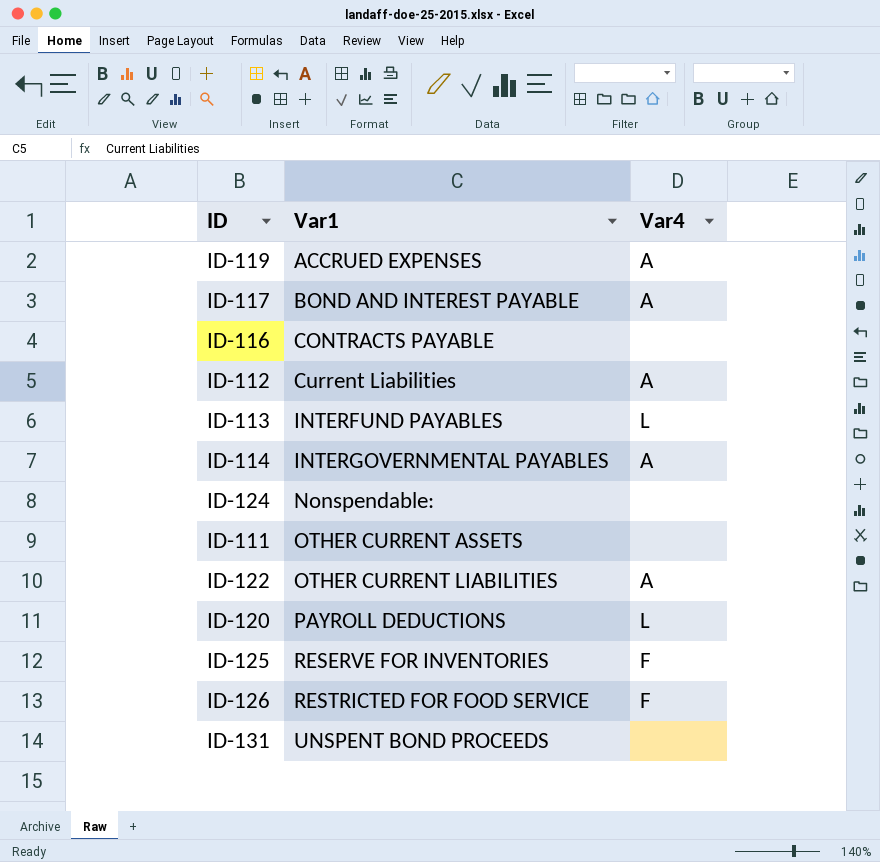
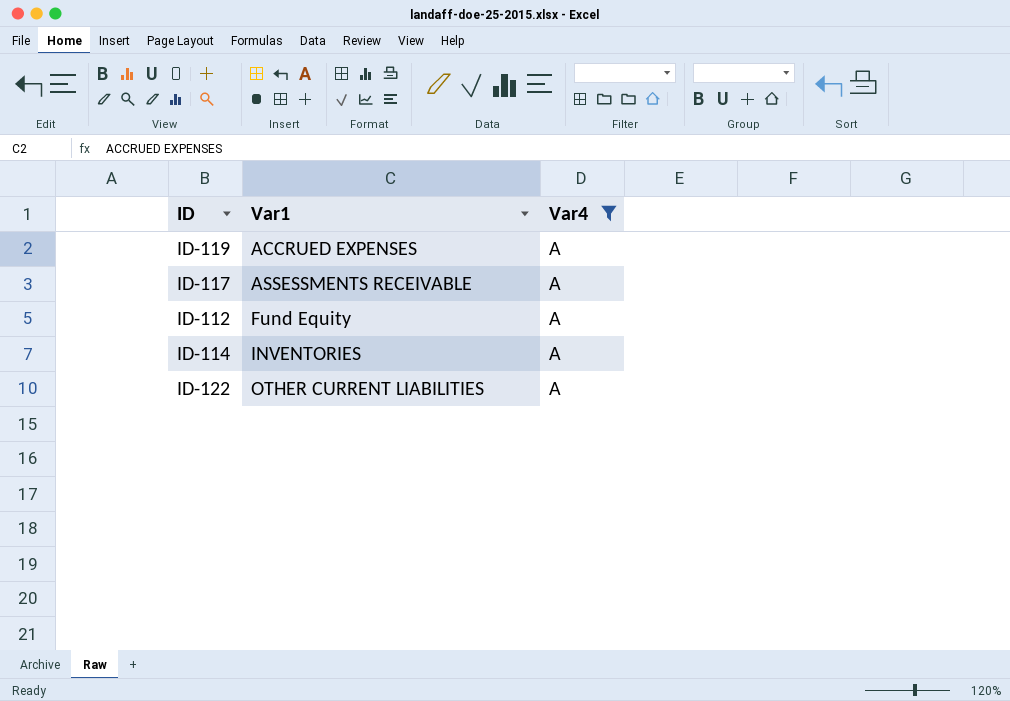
filter: none -> Var4 = A
ID-117 | Var1: BOND AND INTEREST PAYABLE -> ASSESSMENTS RECEIVABLE
ID-112 | Var1: Current Liabilities -> Fund Equity
ID-114 | Var1: INTERGOVERNMENTAL PAYABLES -> INVENTORIES

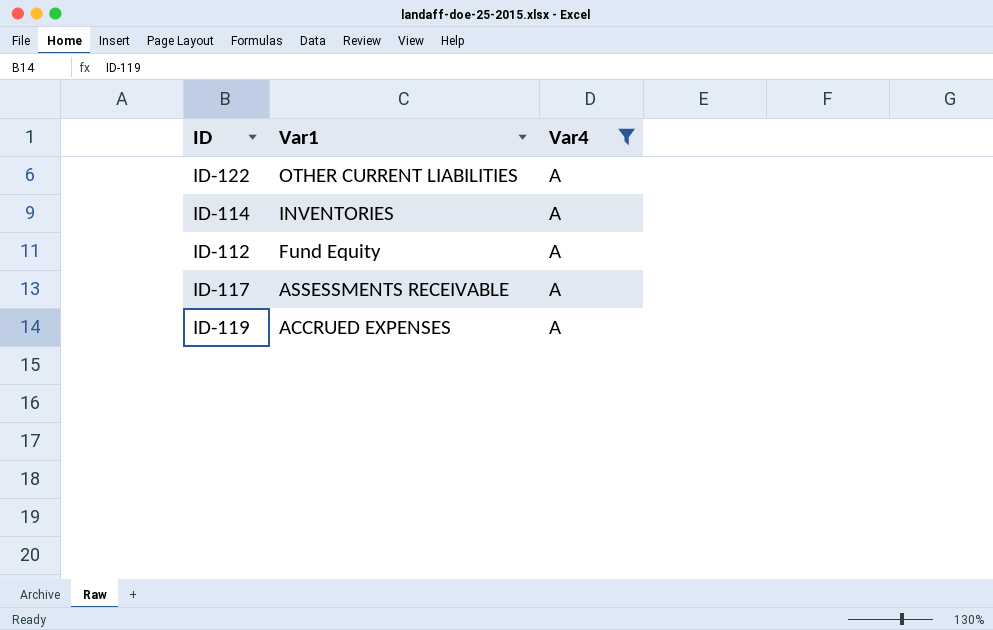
row order: Var1 ascending -> Var1 descending

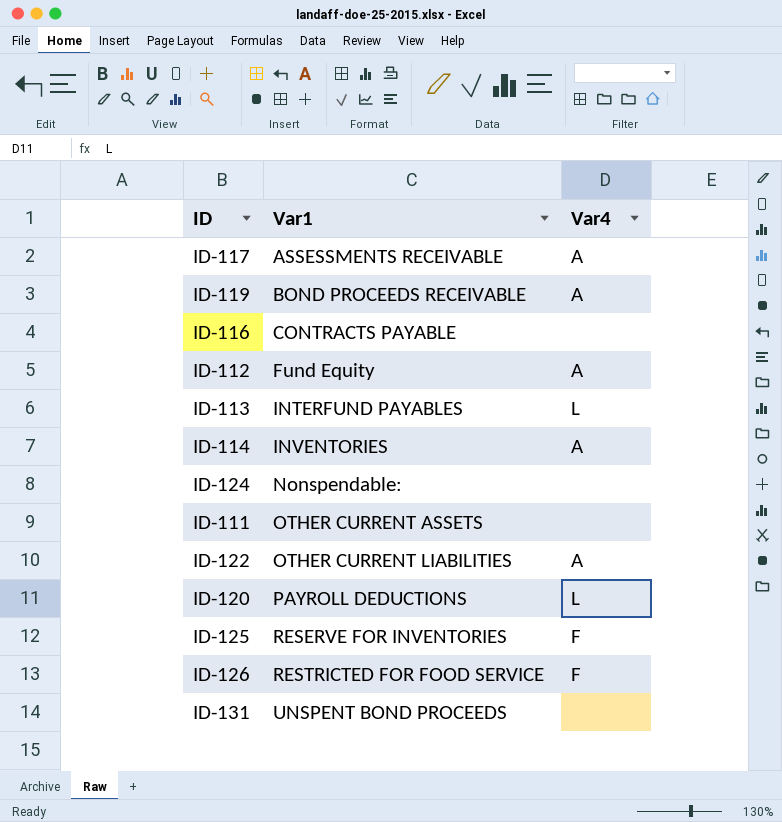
filter: Var4 = A -> none
row order: Var1 descending -> Var1 ascending
ID-119 | Var1: ACCRUED EXPENSES -> BOND PROCEEDS RECEIVABLE

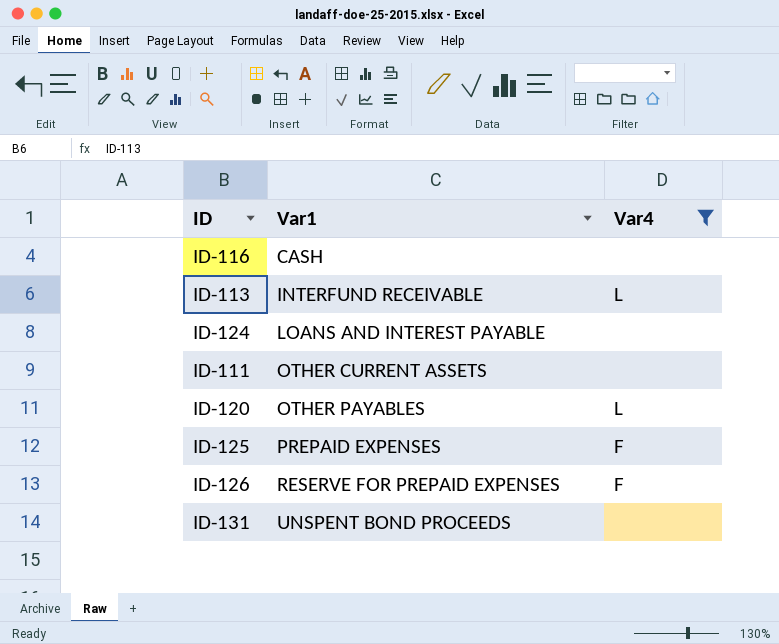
filter: none -> Var4 != A
ID-116 | Var1: CONTRACTS PAYABLE -> CASH
ID-113 | Var1: INTERFUND PAYABLES -> INTERFUND RECEIVABLE
ID-124 | Var1: Nonspendable: -> LOANS AND INTEREST PAYABLE
ID-120 | Var1: PAYROLL DEDUCTIONS -> OTHER PAYABLES
ID-125 | Var1: RESERVE FOR INVENTORIES -> PREPAID EXPENSES
ID-126 | Var1: RESTRICTED FOR FOOD SERVICE -> RESERVE FOR PREPAID EXPENSES

